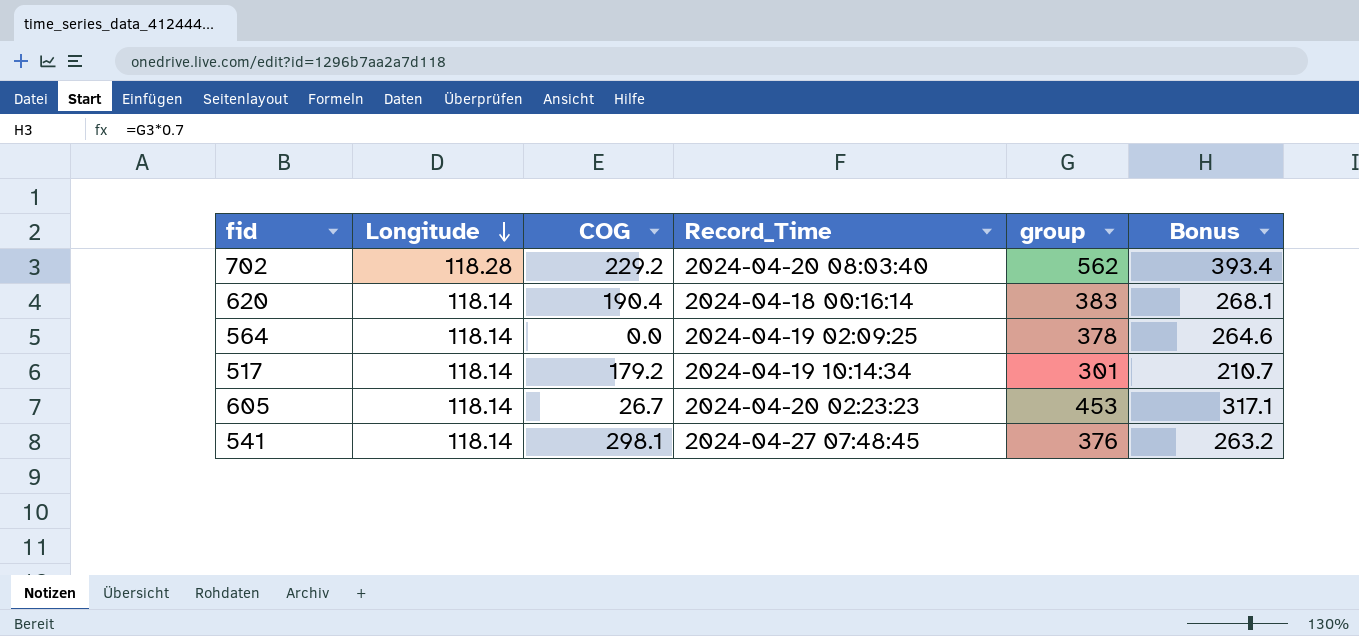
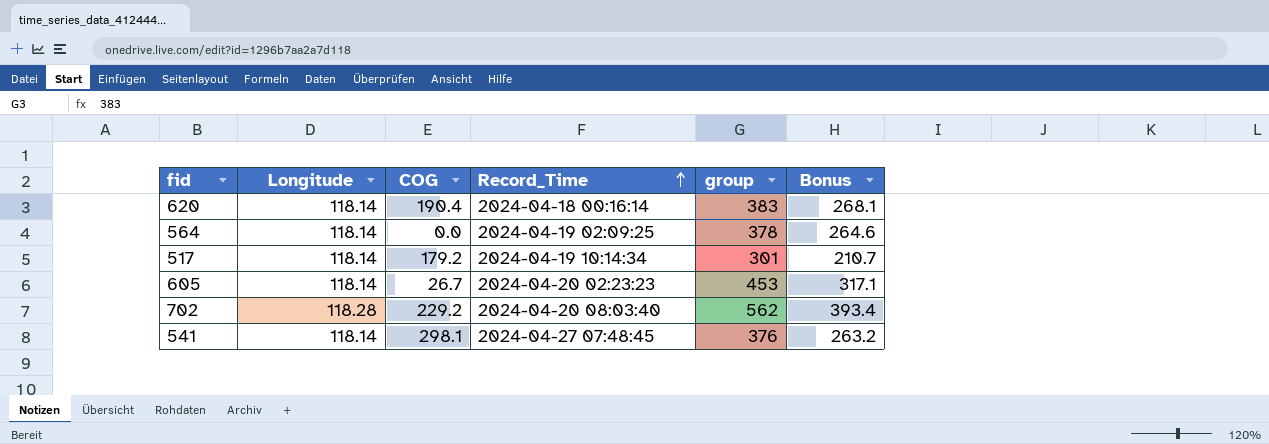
row order: Longitude descending -> Record_Time ascending

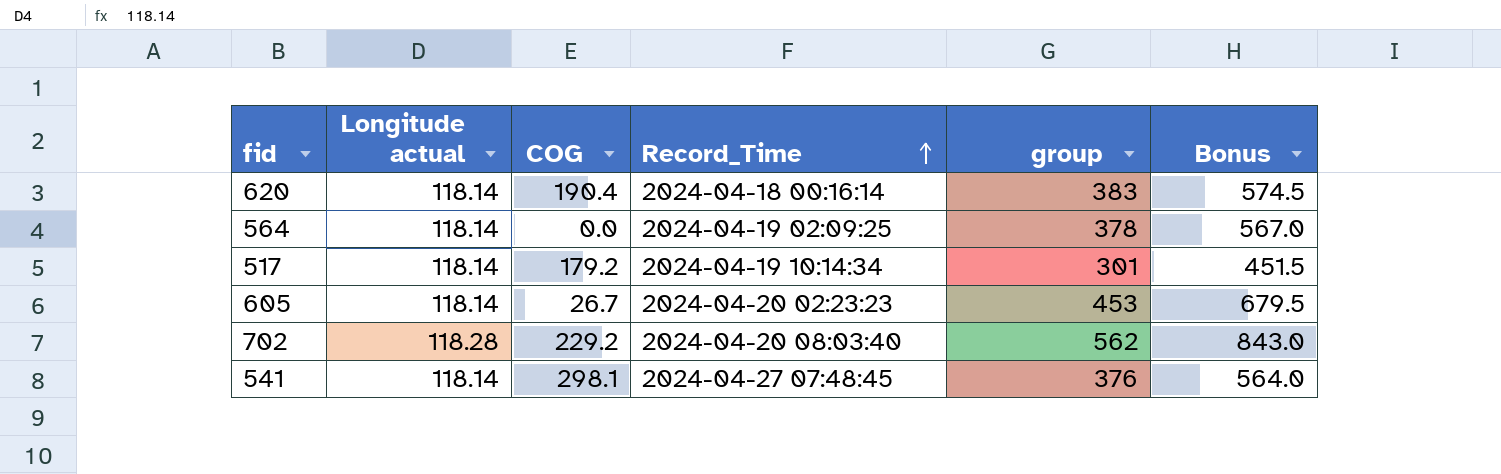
column name: Longitude -> Longitude actual
column Bonus | formula: [group] * 0.7 -> [group] * 1.5

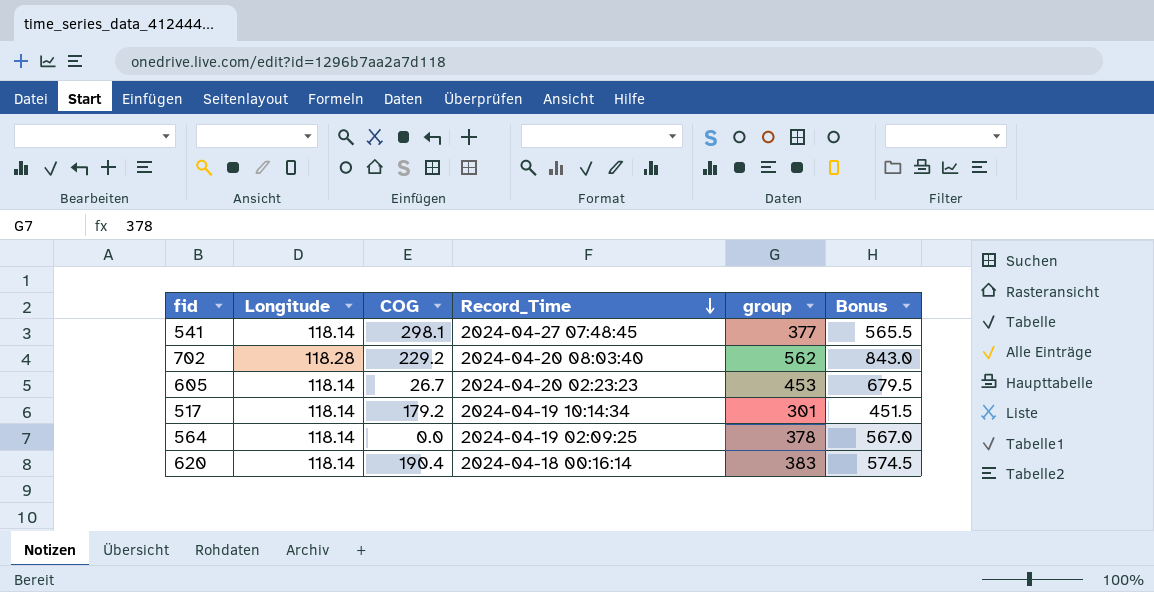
row order: Record_Time ascending -> Record_Time descending
column name: Longitude actual -> Longitude
541 | group: 376 -> 377
541 | Bonus: 564.0 -> 565.5

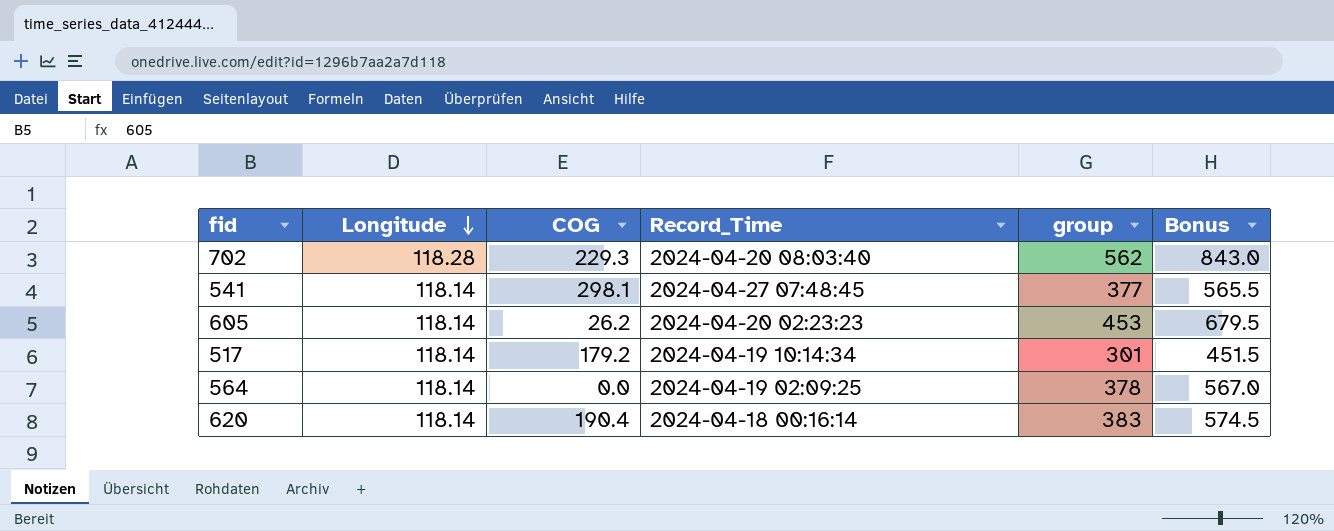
row order: Record_Time descending -> Longitude descending
702 | COG: 229.2 -> 229.3
605 | COG: 26.7 -> 26.2

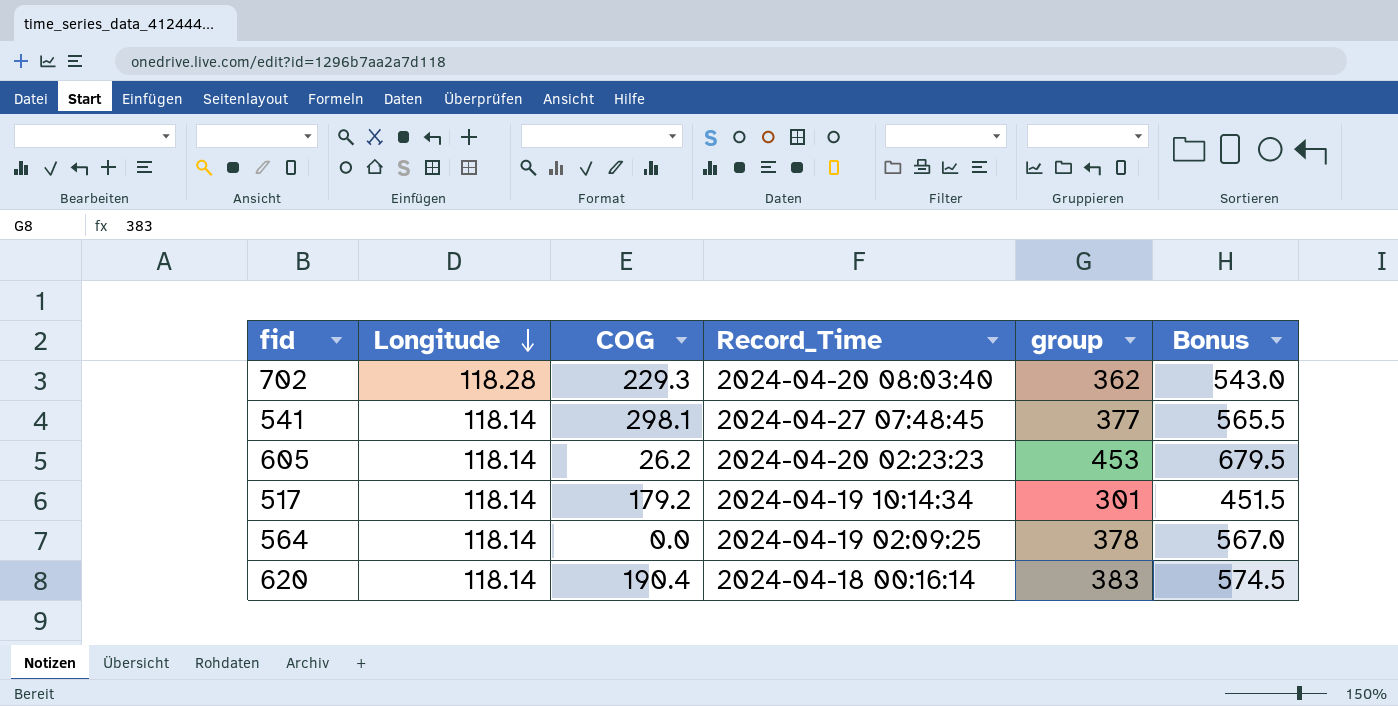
702 | group: 562 -> 362
702 | Bonus: 843.0 -> 543.0

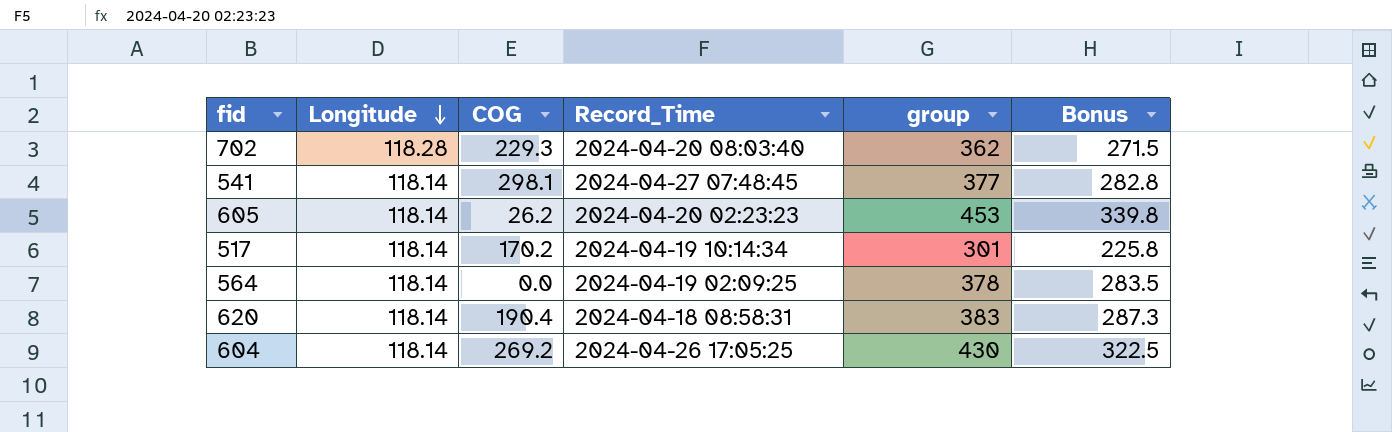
column Bonus | formula: [group] * 1.5 -> [group] * 0.75
517 | COG: 179.2 -> 170.2
620 | Record_Time: 2024-04-18 00:16:14 -> 2024-04-18 08:58:31
row 604: none -> 118.14 | 269.2 | 2024-04-26 17:05:25 | 430 | 322.5

